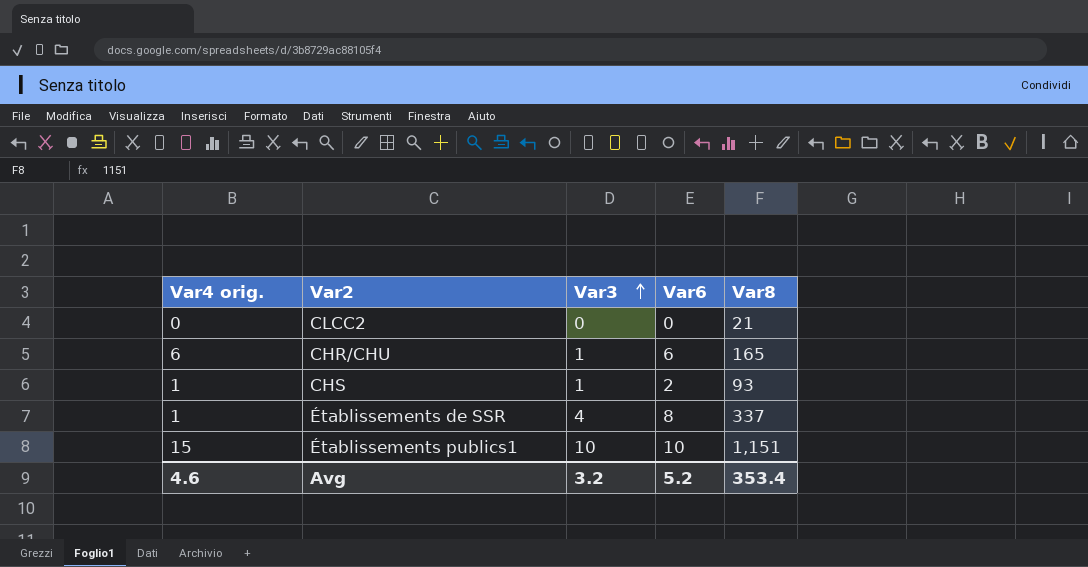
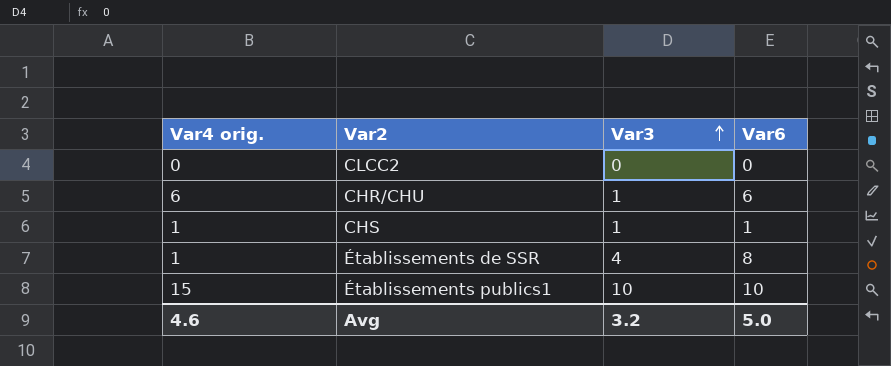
column Var8 | position: 5 -> none
CHS | Var6: 2 -> 1
Avg | Var6: 5.2 -> 5.0

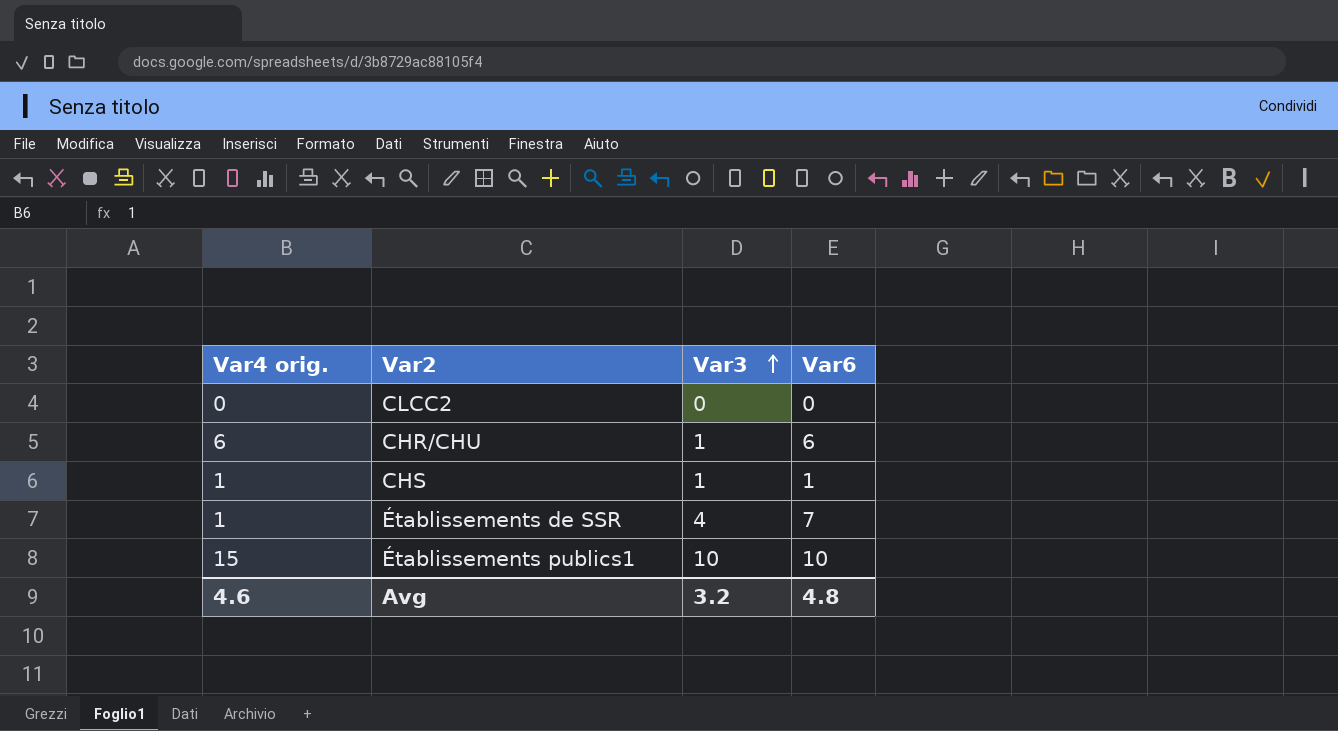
Établissements de SSR | Var6: 8 -> 7
Avg | Var6: 5.0 -> 4.8

